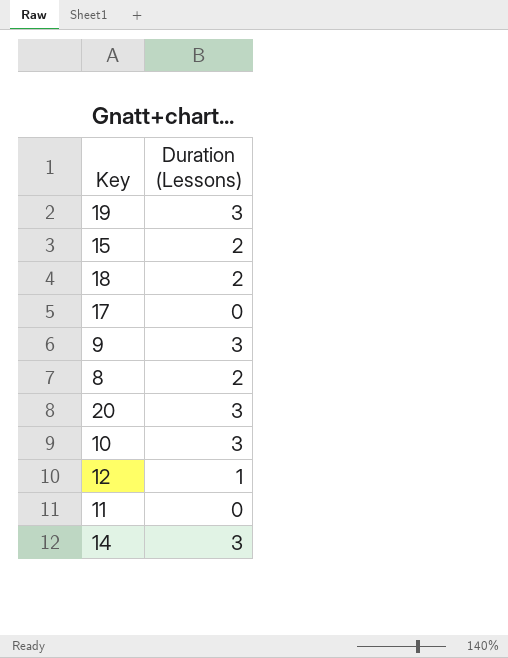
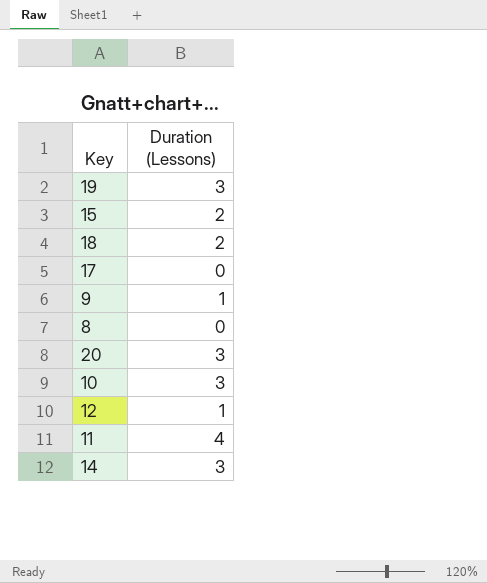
9 | Duration (Lessons): 3 -> 1
8 | Duration (Lessons): 2 -> 0
11 | Duration (Lessons): 0 -> 4

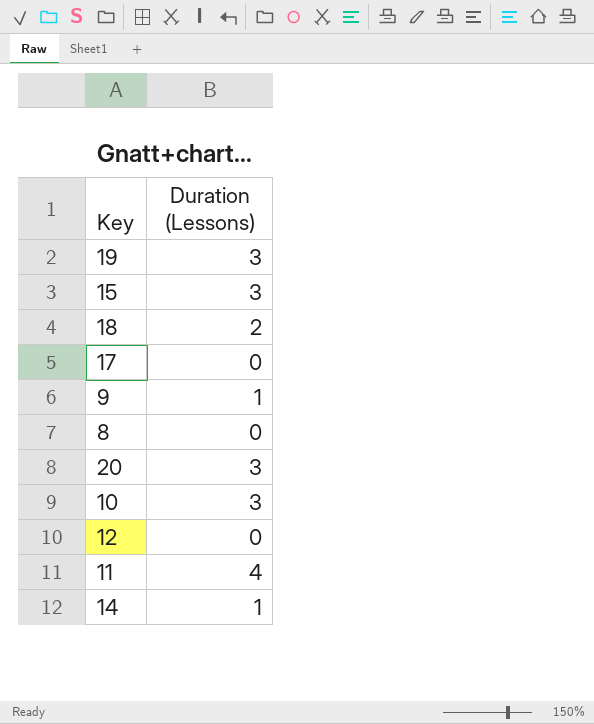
15 | Duration (Lessons): 2 -> 3
12 | Duration (Lessons): 1 -> 0
14 | Duration (Lessons): 3 -> 1

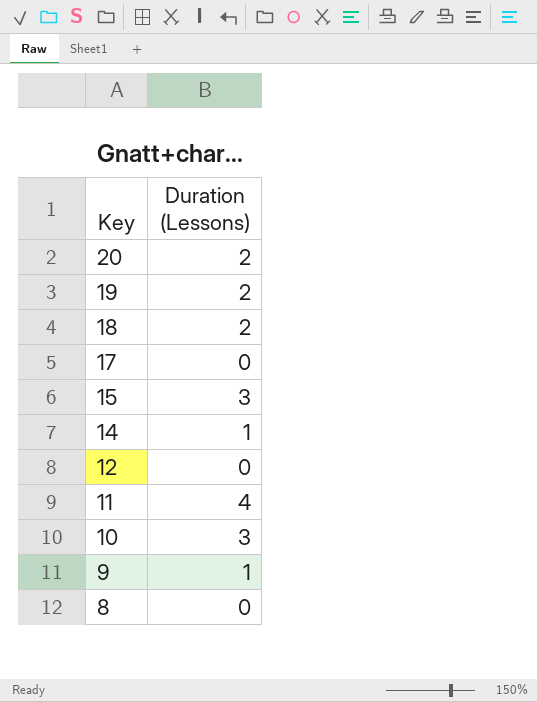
row order: none -> Key descending
20 | Duration (Lessons): 3 -> 2
19 | Duration (Lessons): 3 -> 2

